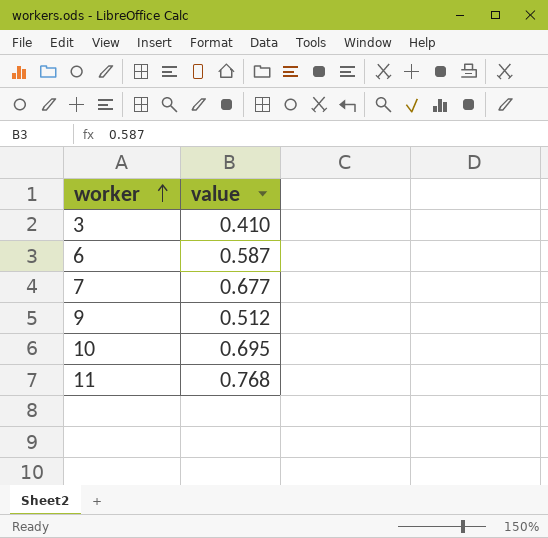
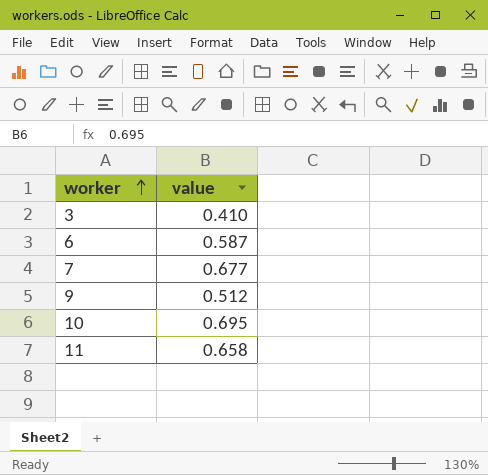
11 | value: 0.768 -> 0.658

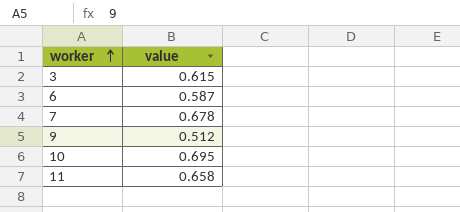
3 | value: 0.410 -> 0.615
7 | value: 0.677 -> 0.678

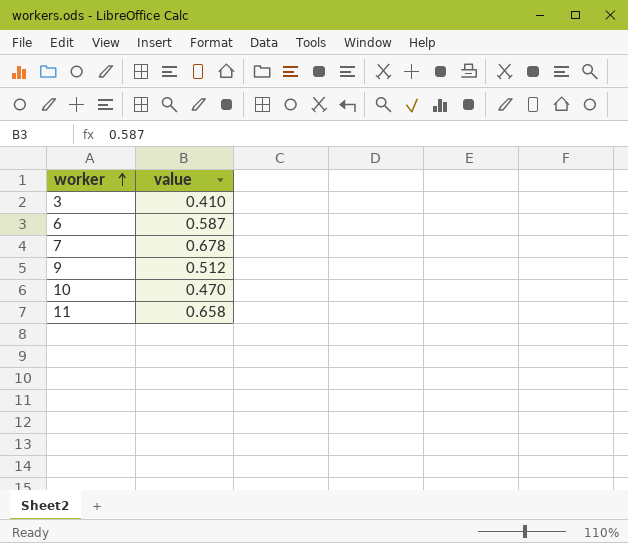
3 | value: 0.615 -> 0.410
10 | value: 0.695 -> 0.470

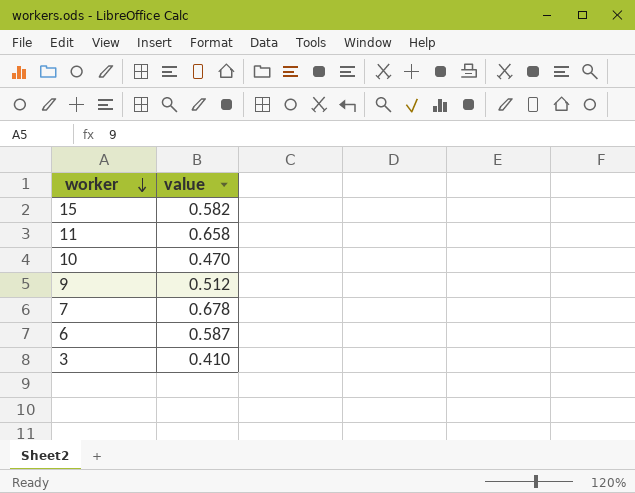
row order: worker ascending -> worker descending
row 15: none -> 0.582

